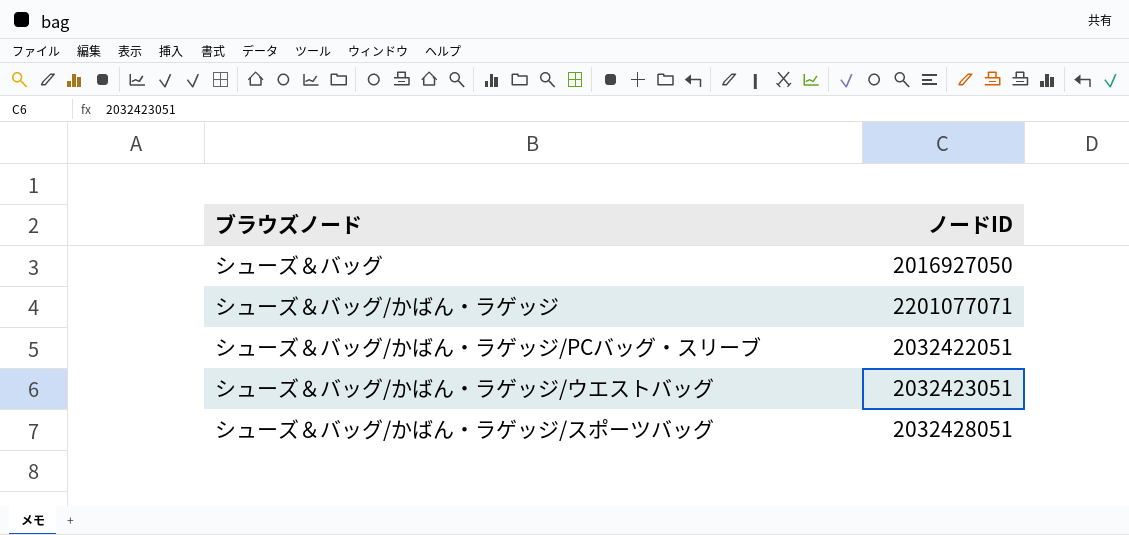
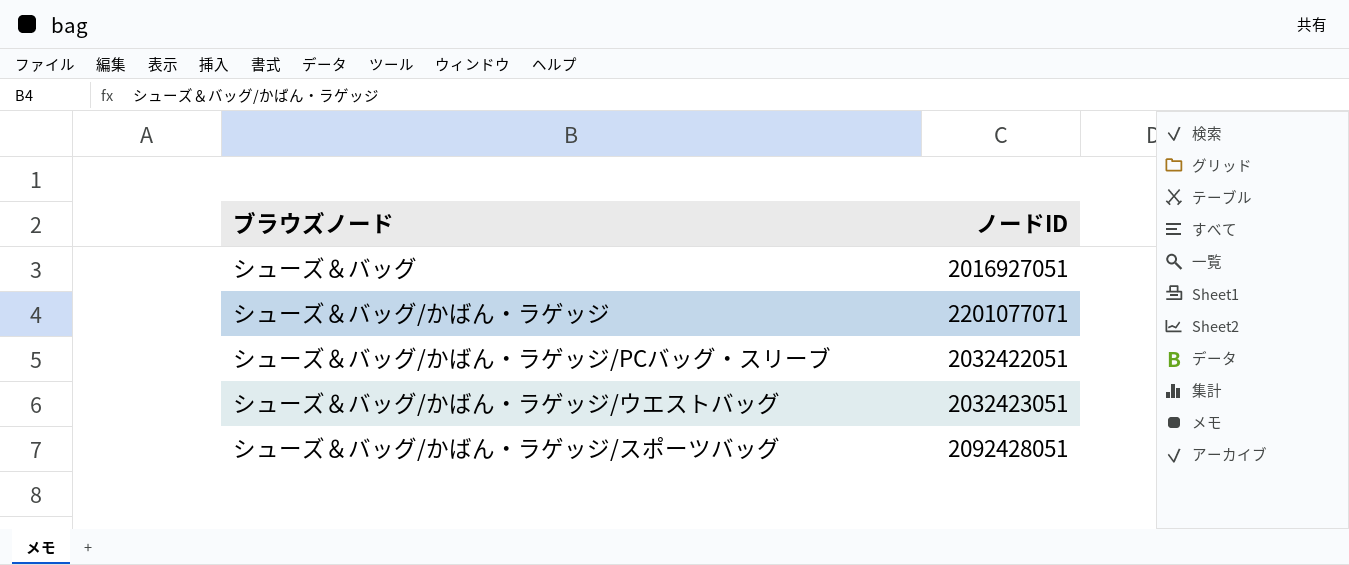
シューズ＆バッグ | ノードID: 2016927050 -> 2016927051
シューズ＆バッグ/かばん・ラゲッジ/スポーツバッグ | ノードID: 2032428051 -> 2092428051

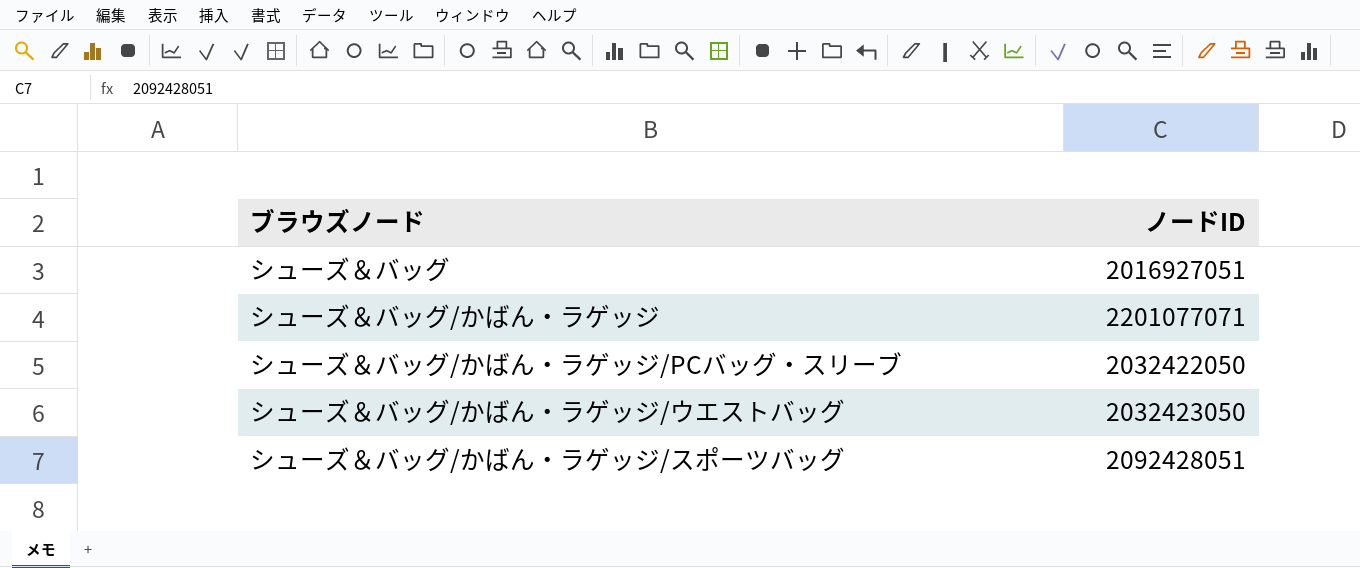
シューズ＆バッグ/かばん・ラゲッジ/PCバッグ・スリーブ | ノードID: 2032422051 -> 2032422050
シューズ＆バッグ/かばん・ラゲッジ/ウエストバッグ | ノードID: 2032423051 -> 2032423050

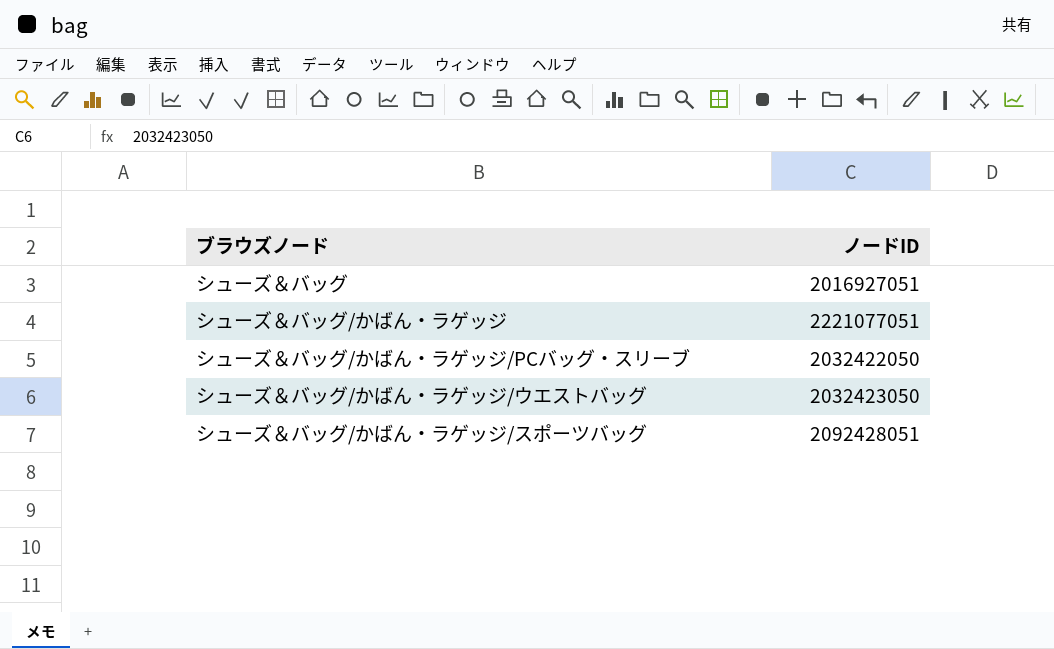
シューズ＆バッグ/かばん・ラゲッジ | ノードID: 2201077071 -> 2221077051

